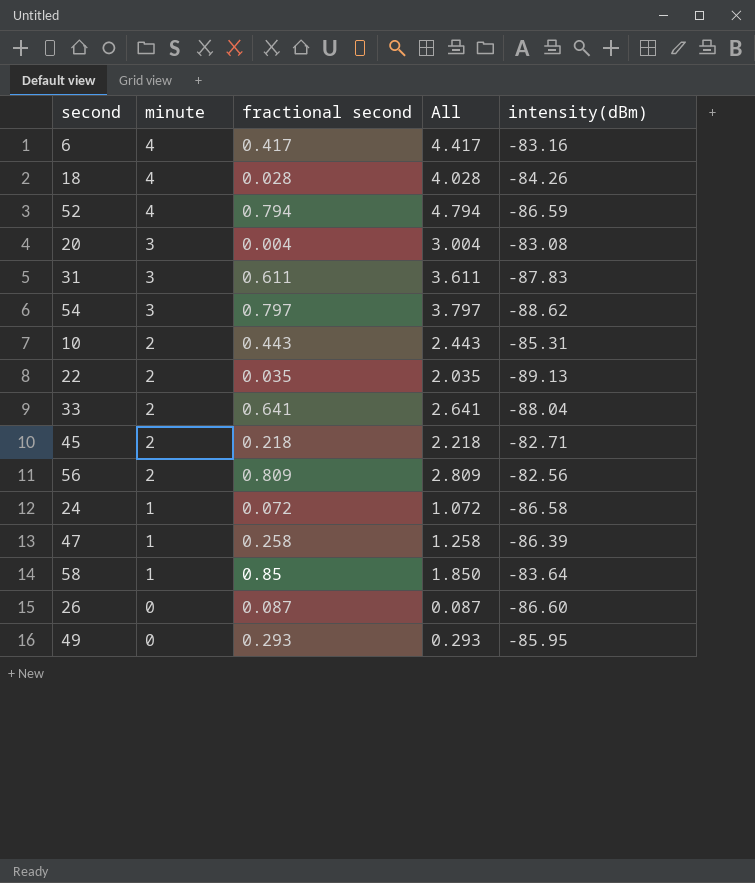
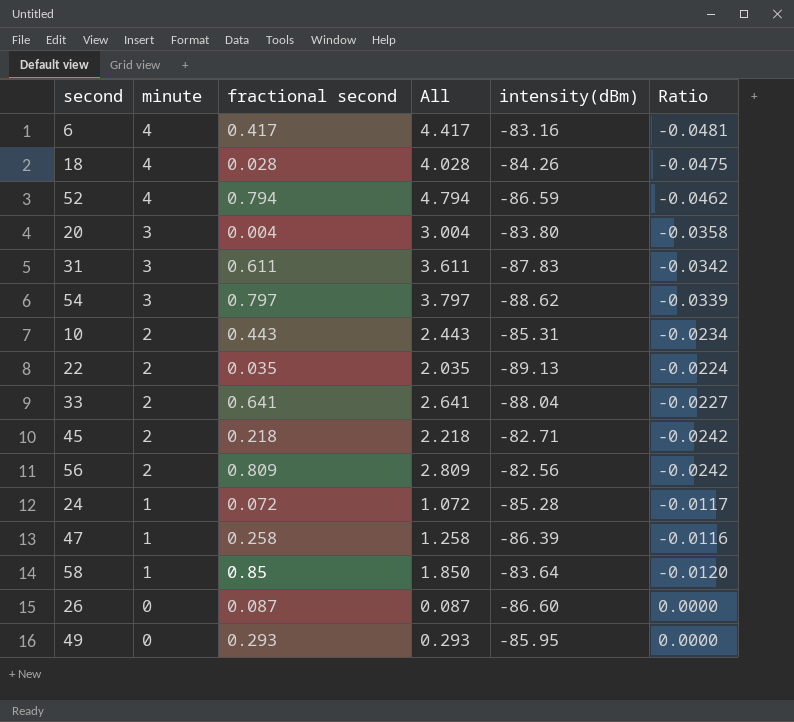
column Ratio | formula: none -> [minute] / [intensity(dBm)]
20 | intensity(dBm): -83.08 -> -83.80
24 | intensity(dBm): -86.58 -> -85.28

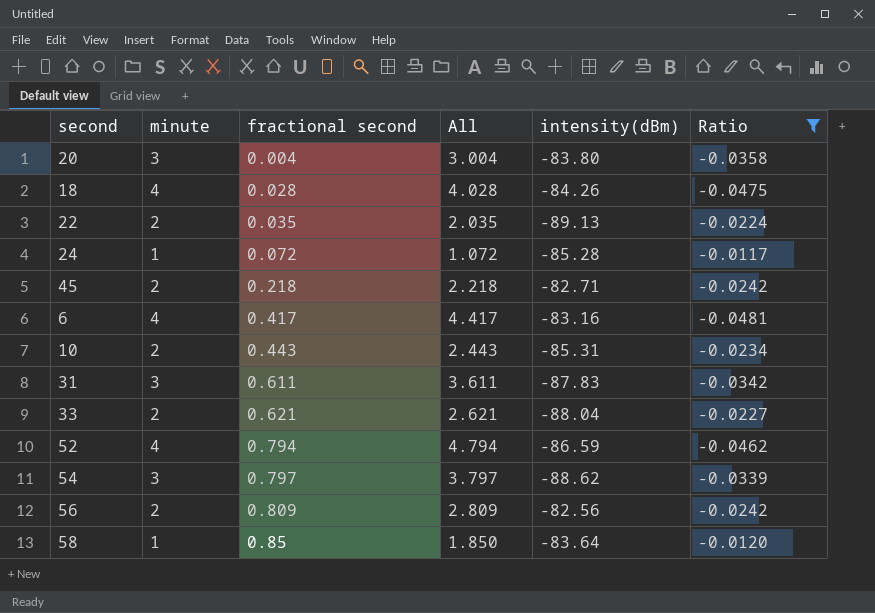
filter: none -> Ratio <= -0.0117
row order: minute descending -> fractional second ascending
33 | fractional second: 0.641 -> 0.621
33 | All: 2.641 -> 2.621

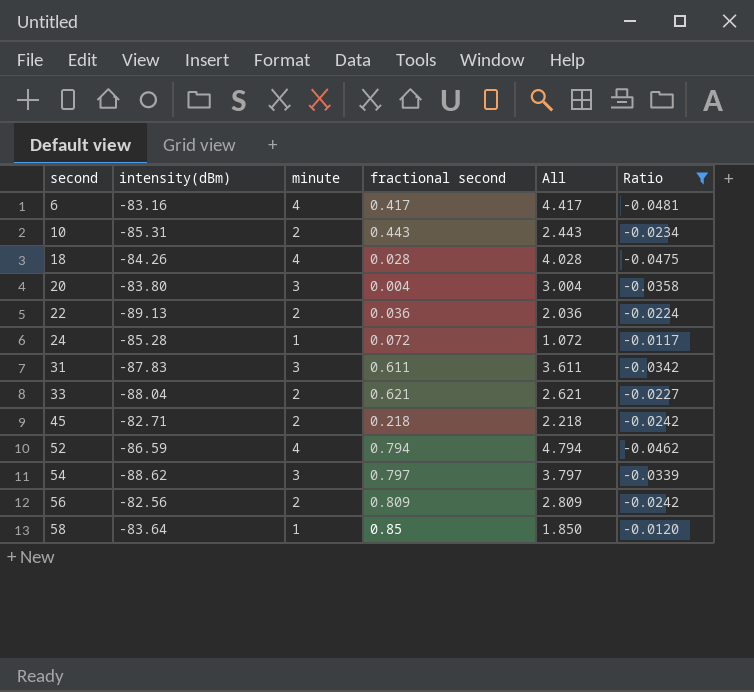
row order: fractional second ascending -> second ascending
column intensity(dBm) | position: 5 -> 2
22 | fractional second: 0.035 -> 0.036
22 | All: 2.035 -> 2.036

